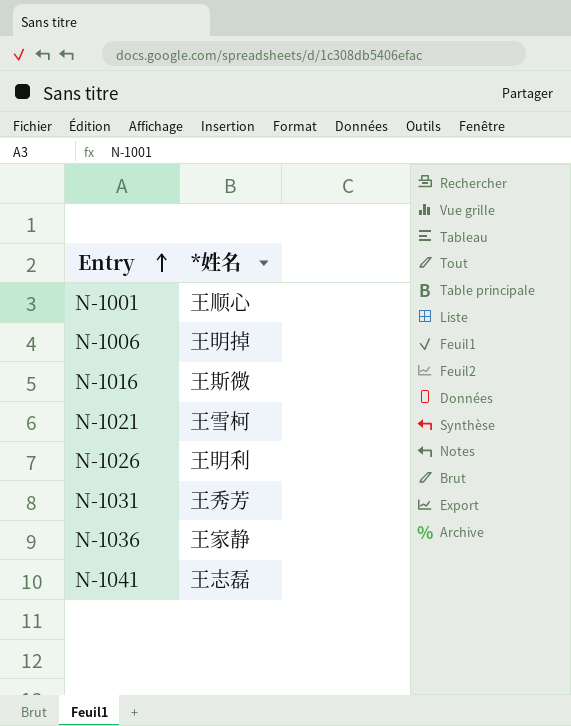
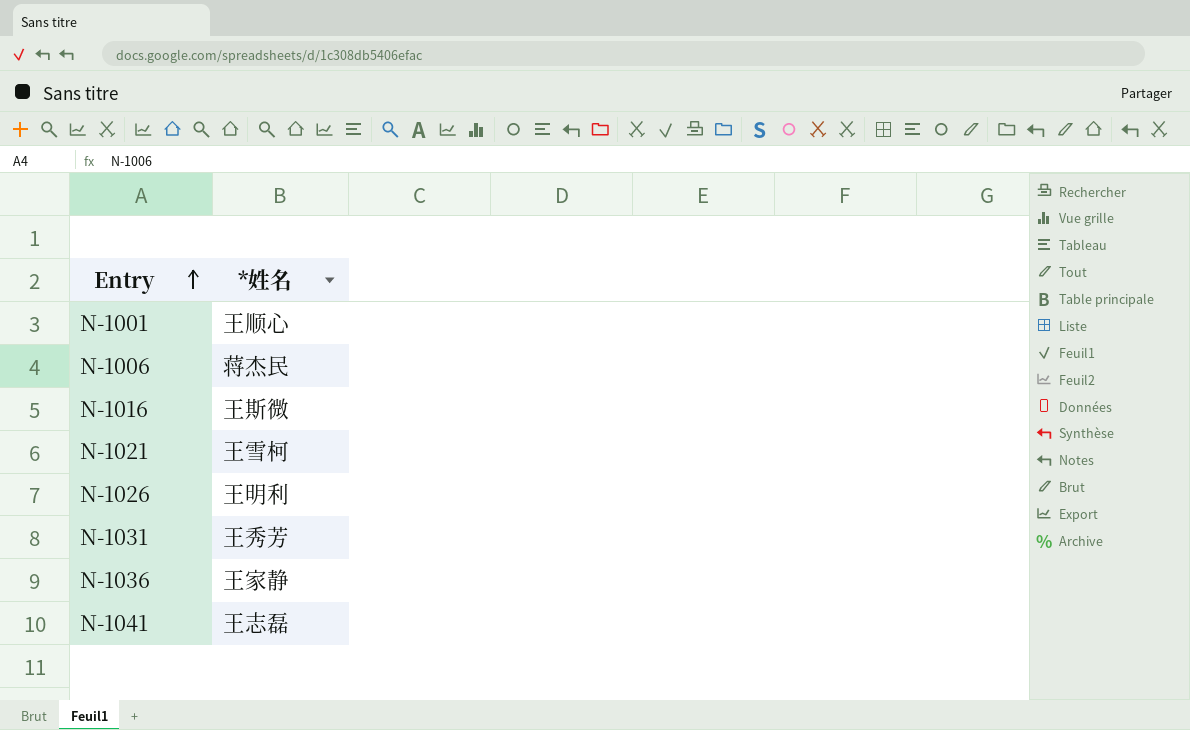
N-1006 | *姓名: 王明掉 -> 蒋杰民

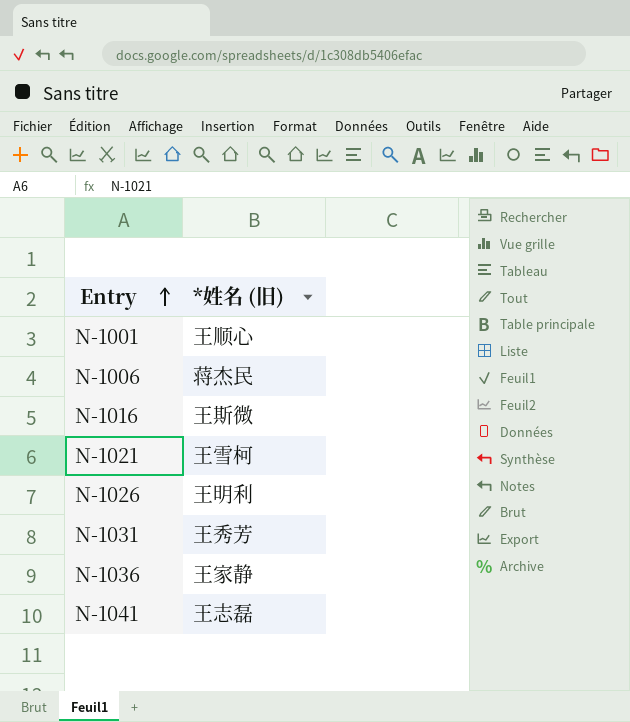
column name: *姓名 -> *姓名 (旧)

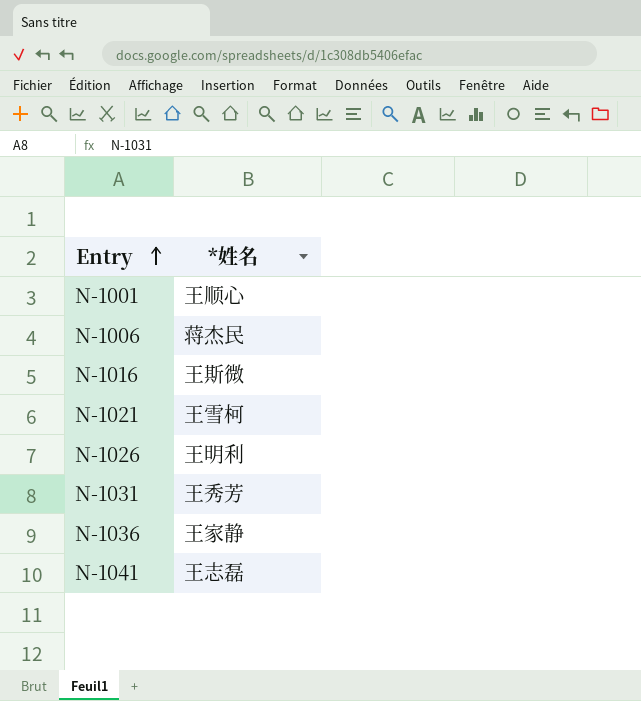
column name: *姓名 (旧) -> *姓名

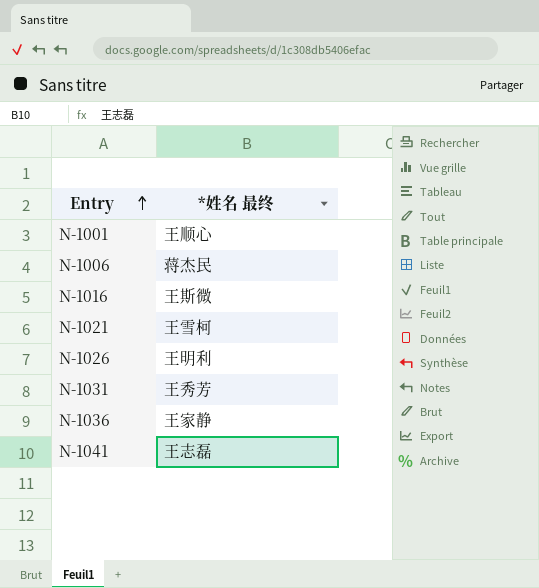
column name: *姓名 -> *姓名 最终

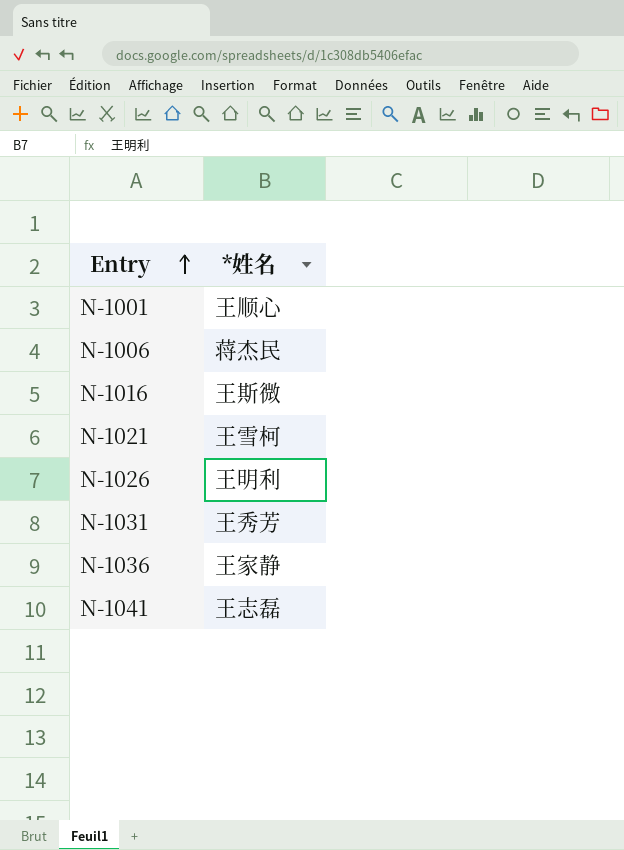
column name: *姓名 最终 -> *姓名

